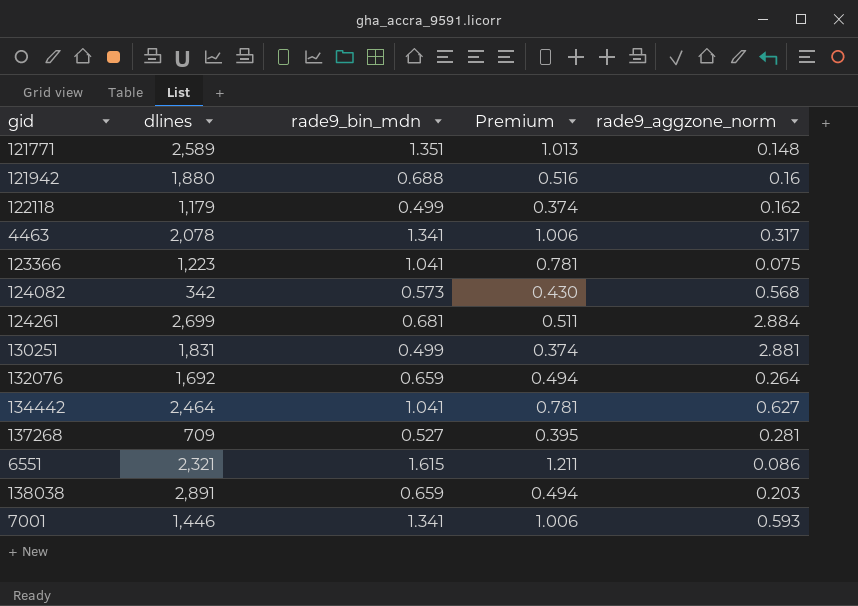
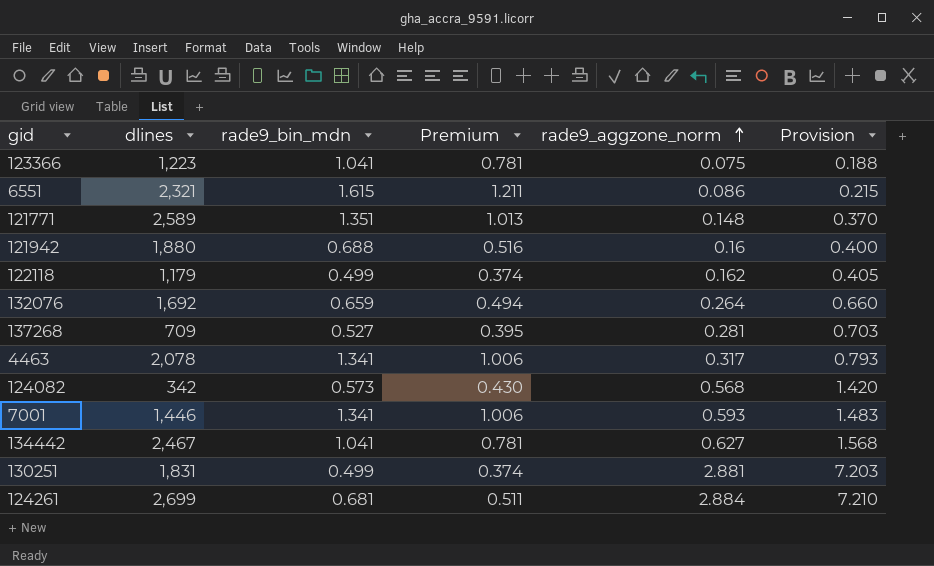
row order: none -> rade9_aggzone_norm ascending
column Provision | formula: none -> [rade9_aggzone_norm] * 2.5
row 138038: 2,891 | 0.659 | 0.494 | 0.203 -> none
134442 | dlines: 2,464 -> 2,467

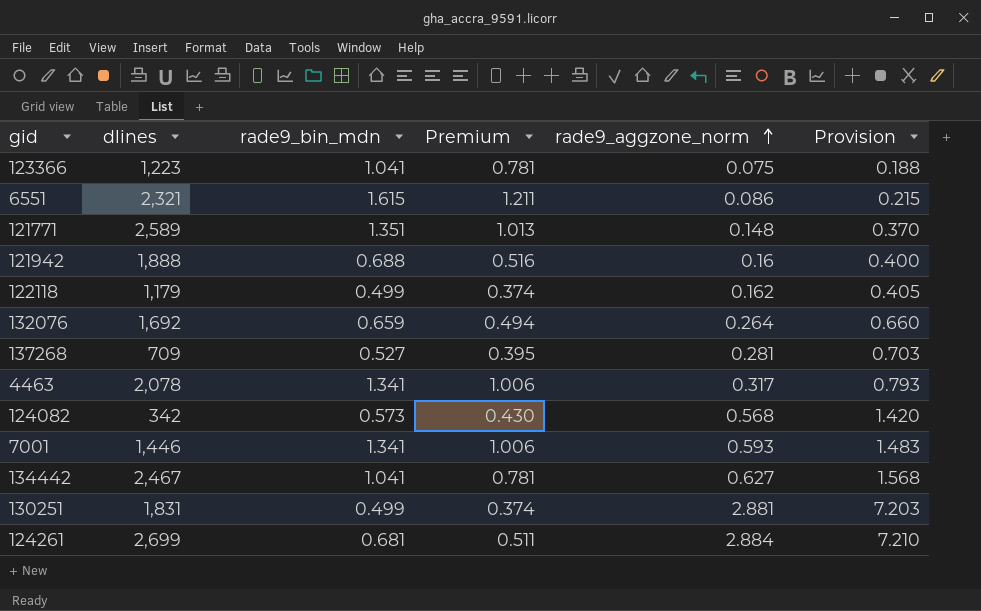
121942 | dlines: 1,880 -> 1,888

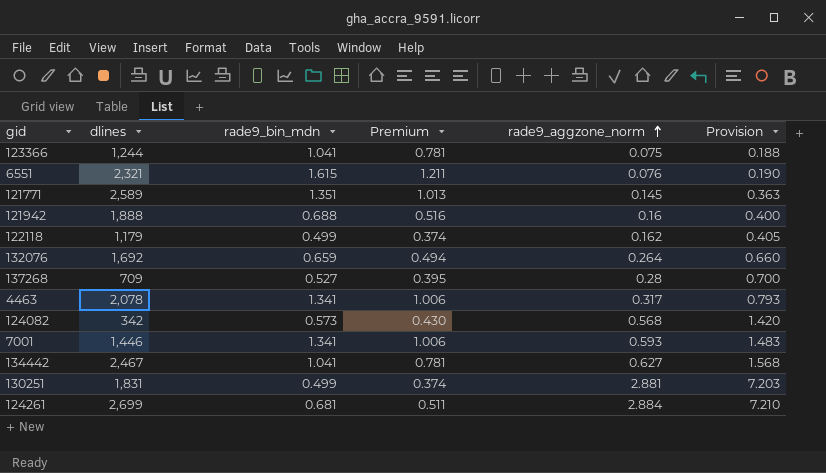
123366 | dlines: 1,223 -> 1,244
6551 | rade9_aggzone_norm: 0.086 -> 0.076
6551 | Provision: 0.215 -> 0.190
121771 | rade9_aggzone_norm: 0.148 -> 0.145
121771 | Provision: 0.370 -> 0.363
137268 | rade9_aggzone_norm: 0.281 -> 0.28
137268 | Provision: 0.703 -> 0.700

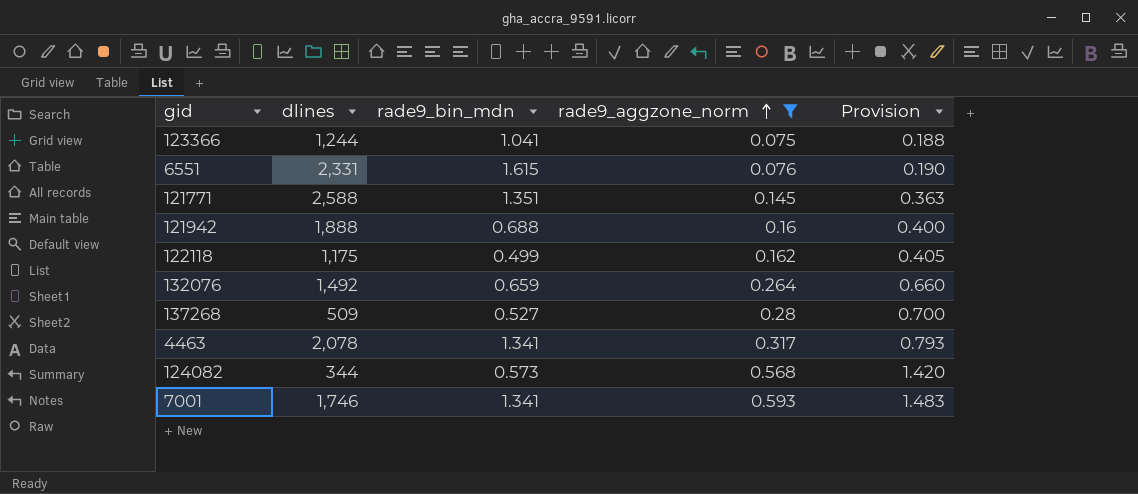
filter: none -> rade9_aggzone_norm <= 0.593
column Premium | formula: [rade9_bin_mdn] * 0.75 -> none
6551 | dlines: 2,321 -> 2,331
121771 | dlines: 2,589 -> 2,588
122118 | dlines: 1,179 -> 1,175
132076 | dlines: 1,692 -> 1,492
137268 | dlines: 709 -> 509
124082 | dlines: 342 -> 344
7001 | dlines: 1,446 -> 1,746

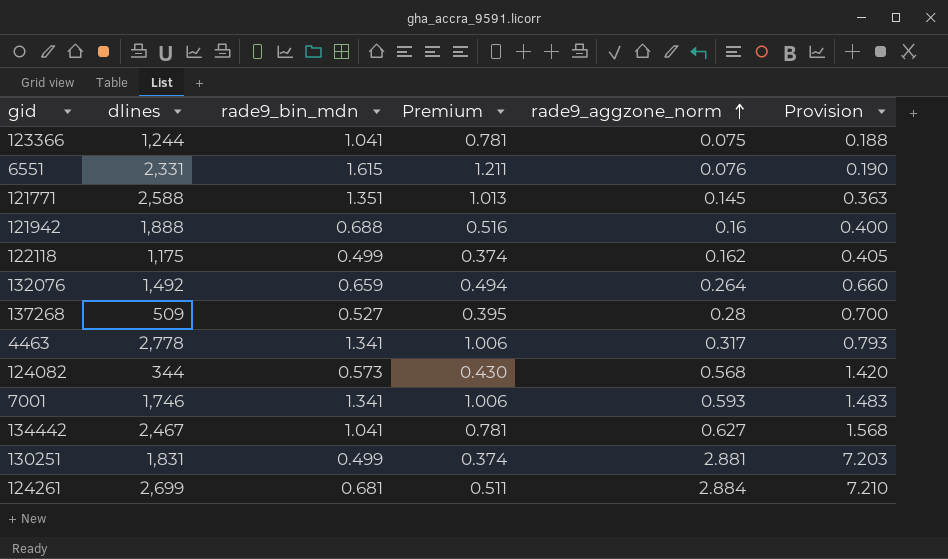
filter: rade9_aggzone_norm <= 0.593 -> none
column Premium | formula: none -> [rade9_bin_mdn] * 0.75
4463 | dlines: 2,078 -> 2,778

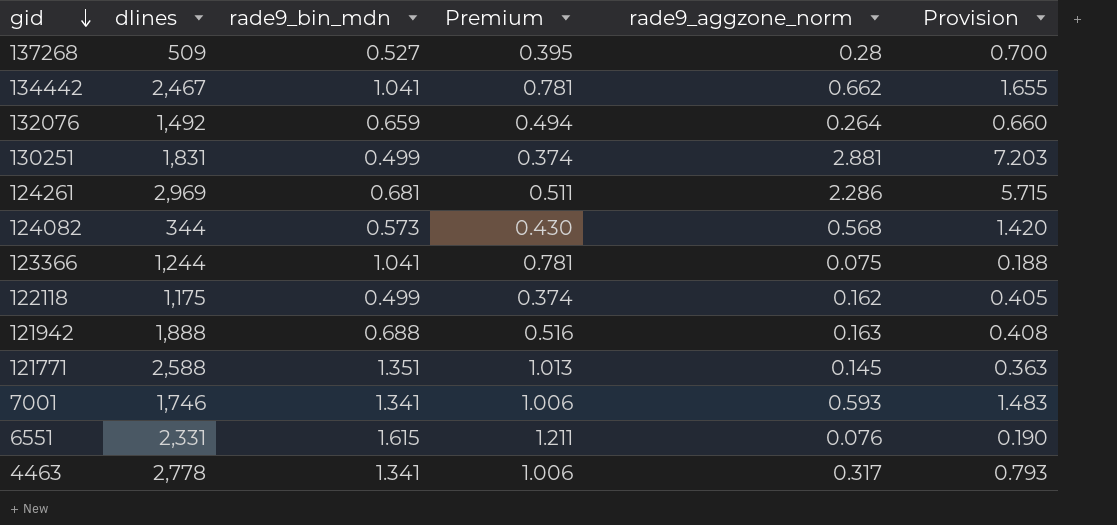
row order: rade9_aggzone_norm ascending -> gid descending
134442 | rade9_aggzone_norm: 0.627 -> 0.662
134442 | Provision: 1.568 -> 1.655
124261 | dlines: 2,699 -> 2,969
124261 | rade9_aggzone_norm: 2.884 -> 2.286
124261 | Provision: 7.210 -> 5.715
121942 | rade9_aggzone_norm: 0.16 -> 0.163
121942 | Provision: 0.400 -> 0.408

